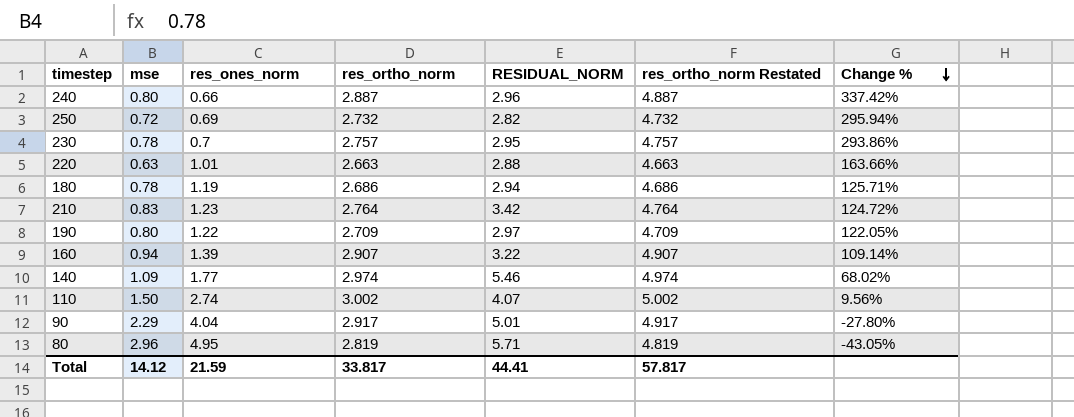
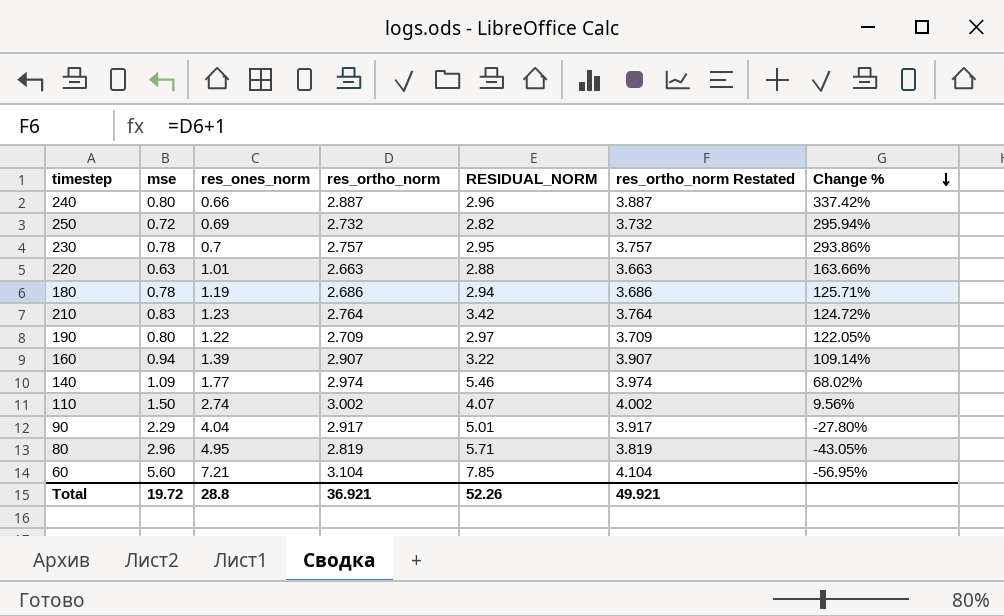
column res_ortho_norm Restated | formula: [res_ortho_norm] + 2 -> [res_ortho_norm] + 1
row 60: none -> 5.60 | 7.21 | 3.104 | 7.85 | 4.104 | -56.95%
Total | mse: 14.12 -> 19.72
Total | res_ones_norm: 21.59 -> 28.8
Total | res_ortho_norm: 33.817 -> 36.921
Total | RESIDUAL_NORM: 44.41 -> 52.26
Total | res_ortho_norm Restated: 57.817 -> 49.921

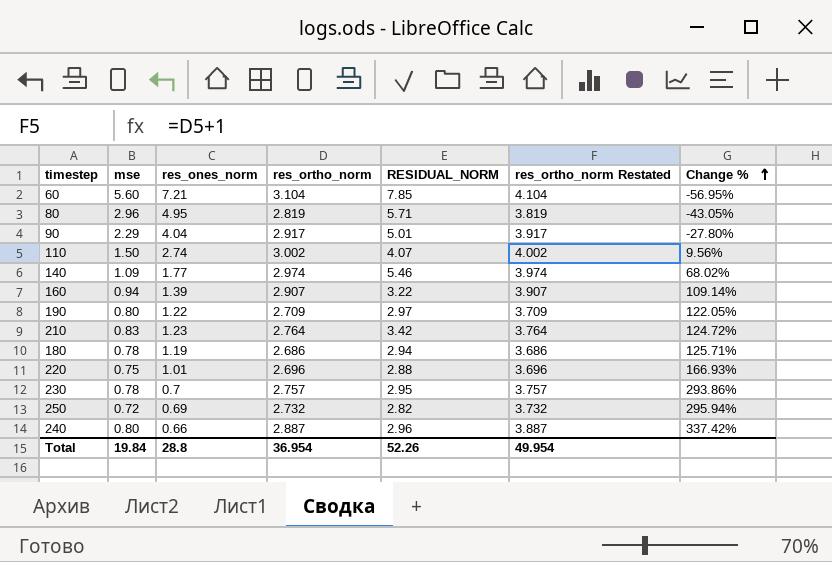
row order: Change % descending -> Change % ascending
220 | mse: 0.63 -> 0.75
220 | res_ortho_norm: 2.663 -> 2.696
220 | res_ortho_norm Restated: 3.663 -> 3.696
220 | Change %: 163.66% -> 166.93%
Total | mse: 19.72 -> 19.84
Total | res_ortho_norm: 36.921 -> 36.954
Total | res_ortho_norm Restated: 49.921 -> 49.954

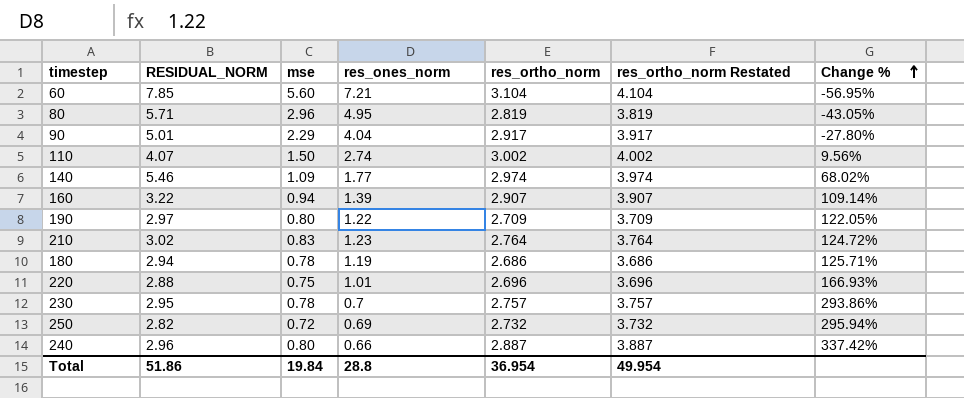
column RESIDUAL_NORM | position: 5 -> 2
210 | RESIDUAL_NORM: 3.42 -> 3.02
Total | RESIDUAL_NORM: 52.26 -> 51.86

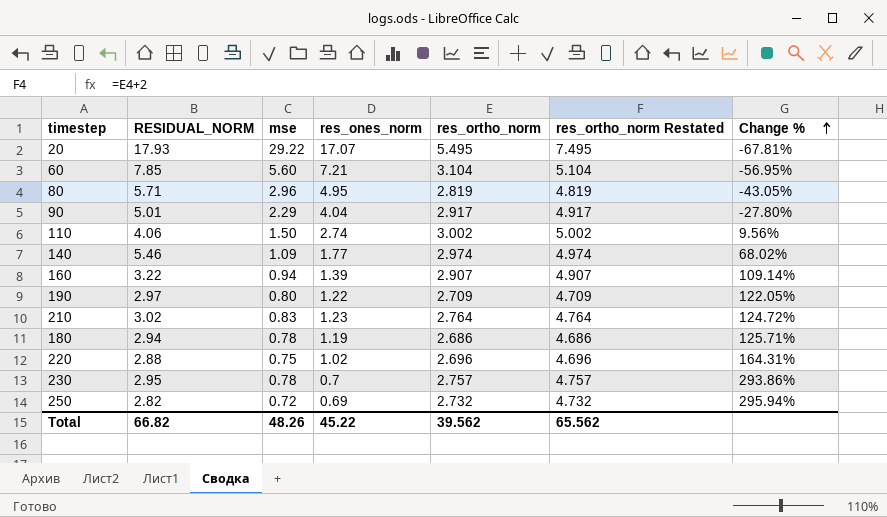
column res_ortho_norm Restated | formula: [res_ortho_norm] + 1 -> [res_ortho_norm] + 2
row 240: 2.96 | 0.80 | 0.66 | 2.887 | 3.887 | 337.42% -> none
row 20: none -> 17.93 | 29.22 | 17.07 | 5.495 | 7.495 | -67.81%
110 | RESIDUAL_NORM: 4.07 -> 4.06
220 | res_ones_norm: 1.01 -> 1.02
220 | Change %: 166.93% -> 164.31%
Total | RESIDUAL_NORM: 51.86 -> 66.82
Total | mse: 19.84 -> 48.26
Total | res_ones_norm: 28.8 -> 45.22
Total | res_ortho_norm: 36.954 -> 39.562
Total | res_ortho_norm Restated: 49.954 -> 65.562

